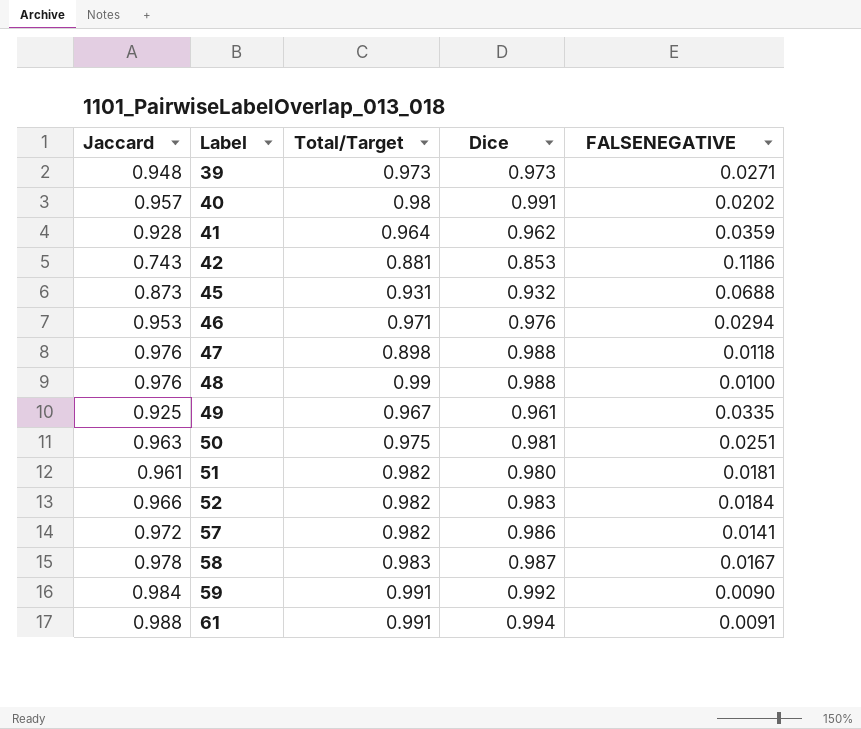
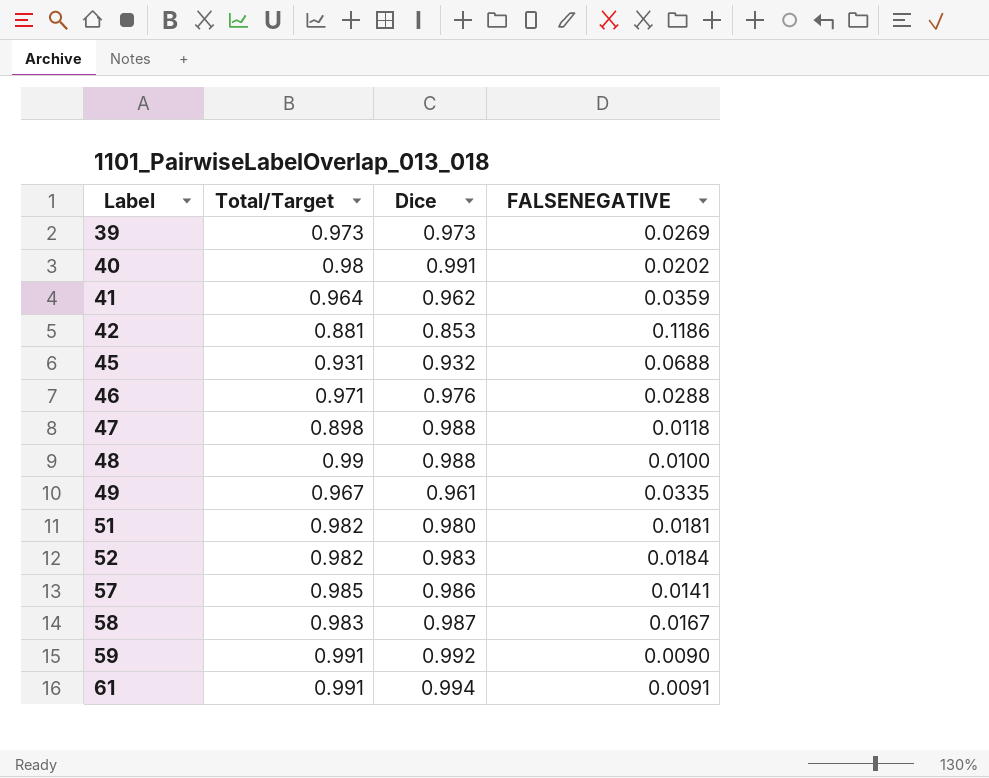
column Jaccard | position: 1 -> none
row 50: 0.963 | 0.975 | 0.981 | 0.0251 -> none
39 | FALSENEGATIVE: 0.0271 -> 0.0269
46 | FALSENEGATIVE: 0.0294 -> 0.0288
57 | Total/Target: 0.982 -> 0.985

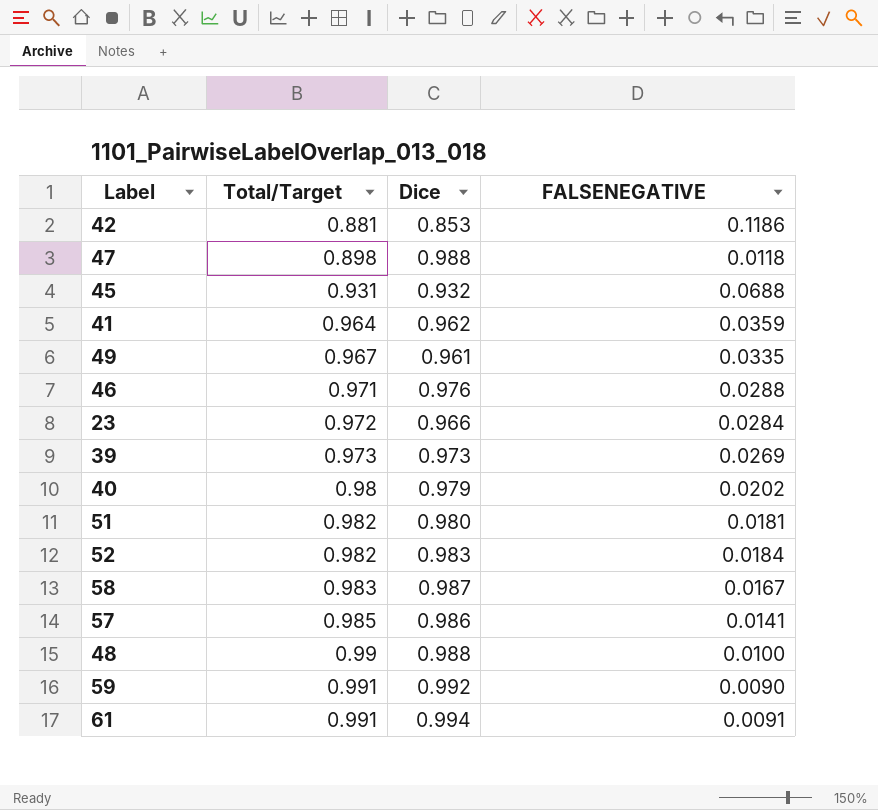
row order: Label ascending -> Total/Target ascending
row 23: none -> 0.972 | 0.966 | 0.0284
40 | Dice: 0.991 -> 0.979

